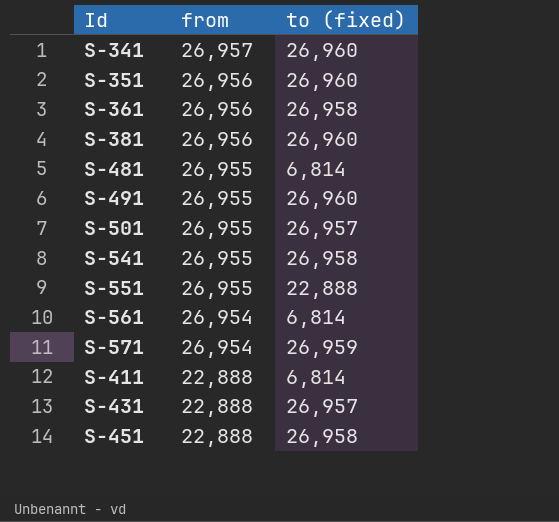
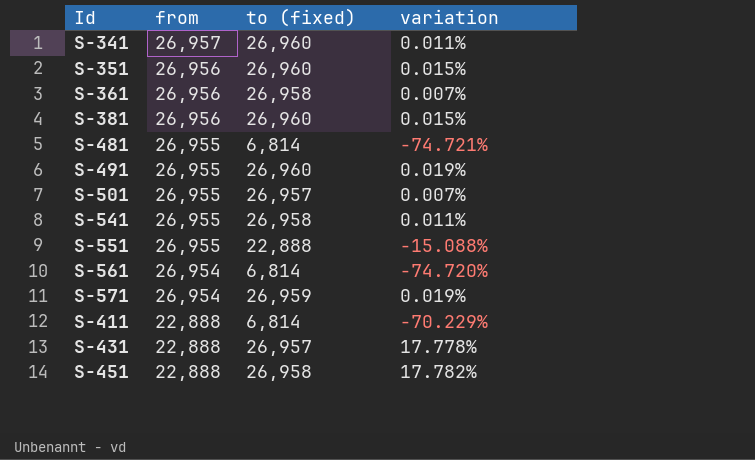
column variation | formula: none -> ([to (fixed)] - [from]) / [from]

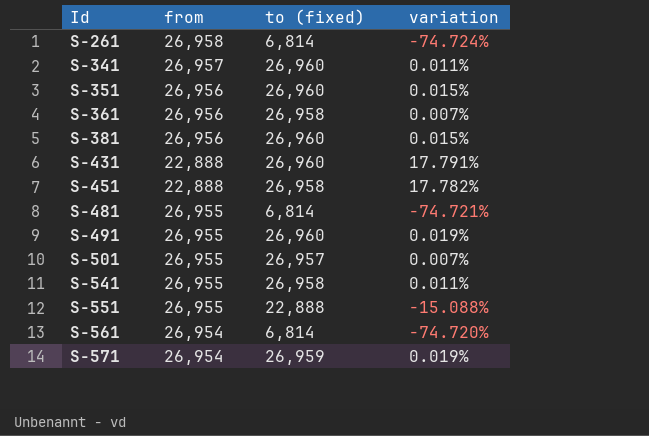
row order: from descending -> Id ascending
row S-411: 22,888 | 6,814 | -70.229% -> none
row S-261: none -> 26,958 | 6,814 | -74.724%
S-431 | to (fixed): 26,957 -> 26,960
S-431 | variation: 17.778% -> 17.791%

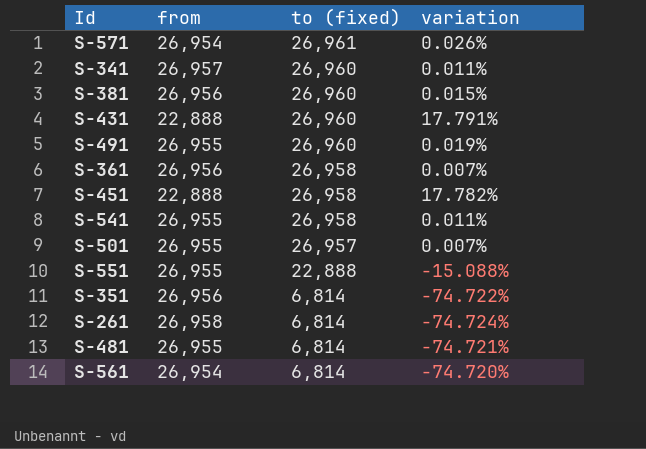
row order: Id ascending -> to (fixed) descending
S-571 | to (fixed): 26,959 -> 26,961
S-571 | variation: 0.019% -> 0.026%
S-351 | to (fixed): 26,960 -> 6,814
S-351 | variation: 0.015% -> -74.722%

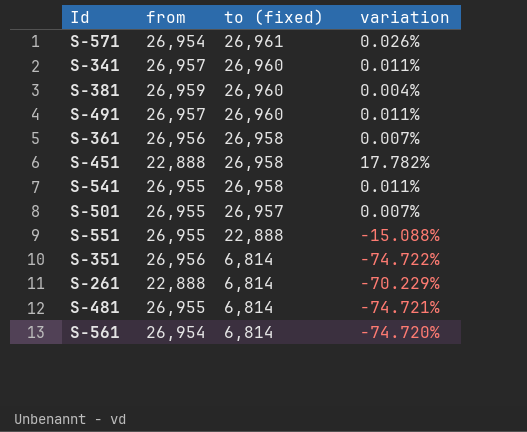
row S-431: 22,888 | 26,960 | 17.791% -> none
S-381 | from: 26,956 -> 26,959
S-381 | variation: 0.015% -> 0.004%
S-491 | from: 26,955 -> 26,957
S-491 | variation: 0.019% -> 0.011%
S-261 | from: 26,958 -> 22,888
S-261 | variation: -74.724% -> -70.229%

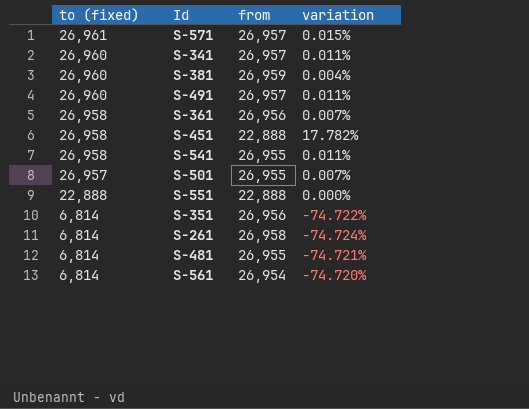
column to (fixed) | position: 3 -> 1
S-571 | from: 26,954 -> 26,957
S-571 | variation: 0.026% -> 0.015%
S-551 | from: 26,955 -> 22,888
S-551 | variation: -15.088% -> 0.000%
S-261 | from: 22,888 -> 26,958
S-261 | variation: -70.229% -> -74.724%

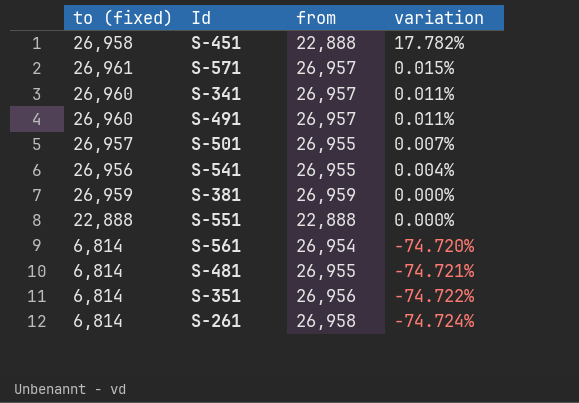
row order: to (fixed) descending -> variation descending
row S-361: 26,958 | 26,956 | 0.007% -> none
S-541 | to (fixed): 26,958 -> 26,956
S-541 | variation: 0.011% -> 0.004%
S-381 | to (fixed): 26,960 -> 26,959
S-381 | variation: 0.004% -> 0.000%

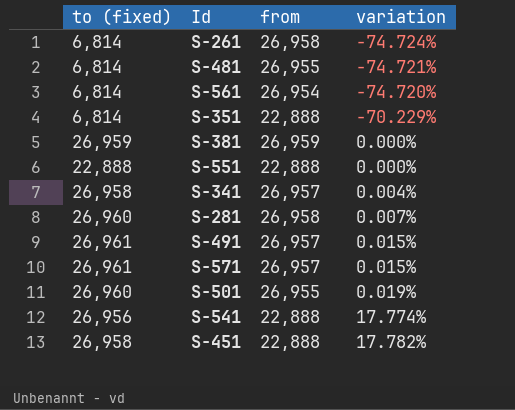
row order: variation descending -> variation ascending
S-351 | from: 26,956 -> 22,888
S-351 | variation: -74.722% -> -70.229%
S-341 | to (fixed): 26,960 -> 26,958
S-341 | variation: 0.011% -> 0.004%
row S-281: none -> 26,960 | 26,958 | 0.007%
S-491 | to (fixed): 26,960 -> 26,961
S-491 | variation: 0.011% -> 0.015%
S-501 | to (fixed): 26,957 -> 26,960
S-501 | variation: 0.007% -> 0.019%
S-541 | from: 26,955 -> 22,888
S-541 | variation: 0.004% -> 17.774%

